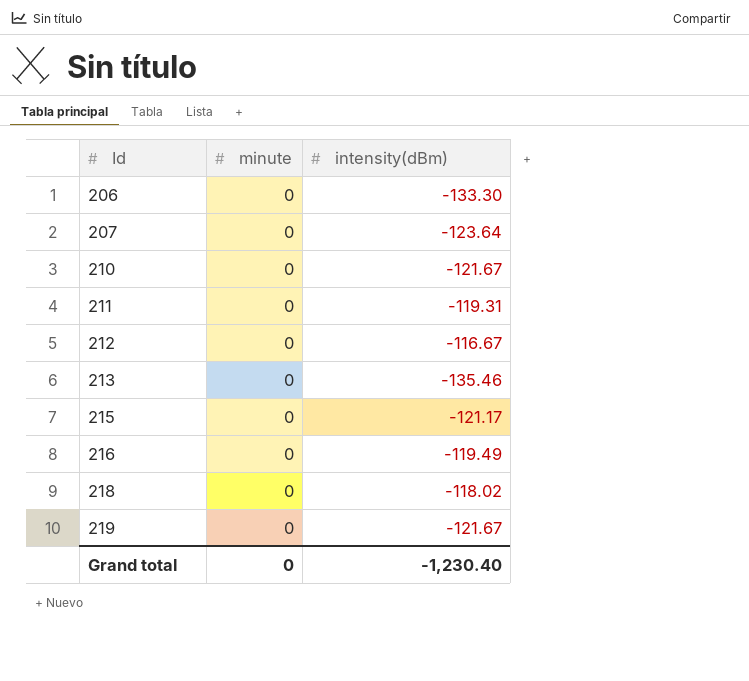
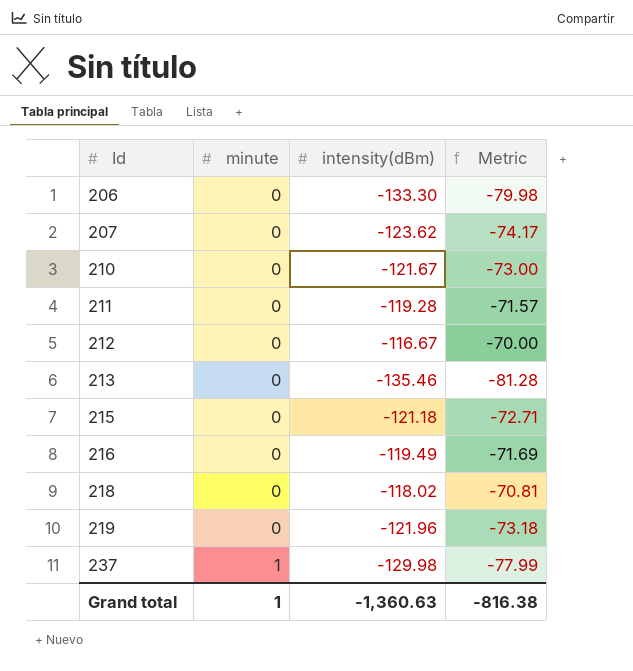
column Metric | formula: none -> [intensity(dBm)] * 0.6
207 | intensity(dBm): -123.64 -> -123.62
211 | intensity(dBm): -119.31 -> -119.28
215 | intensity(dBm): -121.17 -> -121.18
219 | intensity(dBm): -121.67 -> -121.96
row 237: none -> 1 | -129.98 | -77.99
Grand total | minute: 0 -> 1
Grand total | intensity(dBm): -1,230.40 -> -1,360.63

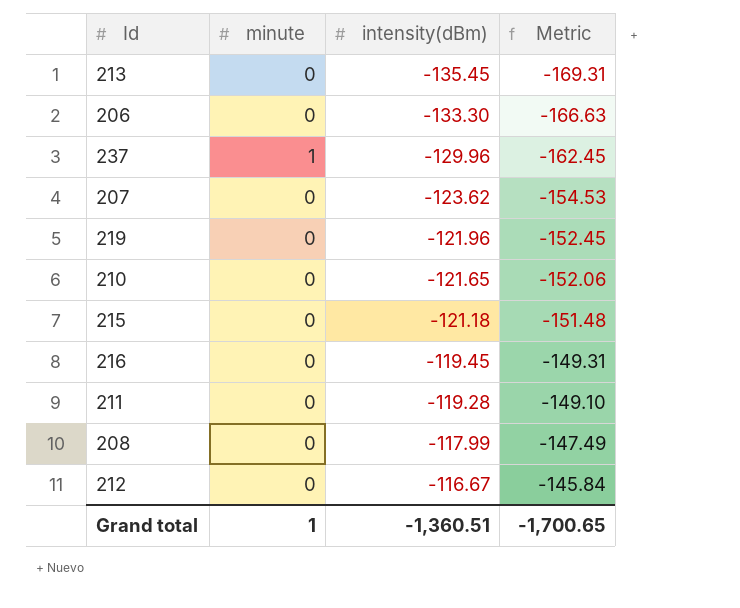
row order: Id ascending -> intensity(dBm) ascending
column Metric | formula: [intensity(dBm)] * 0.6 -> [intensity(dBm)] * 1.25
row 218: 0 | -118.02 | -70.81 -> none
213 | intensity(dBm): -135.46 -> -135.45
237 | intensity(dBm): -129.98 -> -129.96
210 | intensity(dBm): -121.67 -> -121.65
216 | intensity(dBm): -119.49 -> -119.45
row 208: none -> 0 | -117.99 | -147.49
Grand total | intensity(dBm): -1,360.63 -> -1,360.51
Grand total | Metric: -816.38 -> -1,700.65

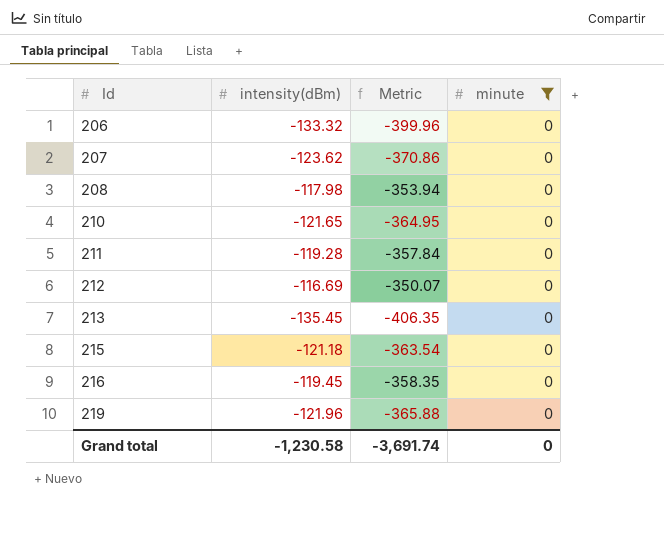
filter: none -> minute = 0
row order: intensity(dBm) ascending -> Id ascending
column Metric | formula: [intensity(dBm)] * 1.25 -> [intensity(dBm)] * 3
column minute | position: 2 -> 4
206 | intensity(dBm): -133.30 -> -133.32
208 | intensity(dBm): -117.99 -> -117.98
212 | intensity(dBm): -116.67 -> -116.69
Grand total | intensity(dBm): -1,360.51 -> -1,230.58
Grand total | Metric: -1,700.65 -> -3,691.74
Grand total | minute: 1 -> 0

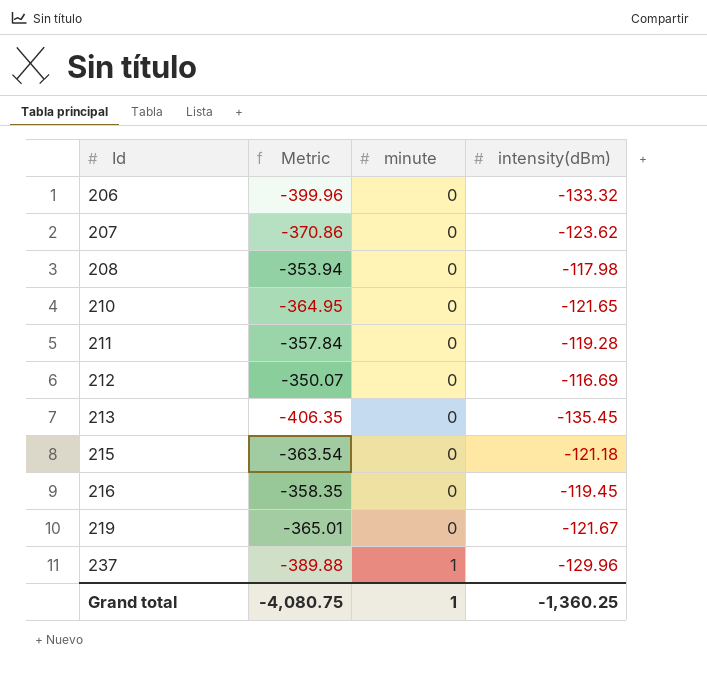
filter: minute = 0 -> none
column intensity(dBm) | position: 2 -> 4
219 | Metric: -365.88 -> -365.01
219 | intensity(dBm): -121.96 -> -121.67
Grand total | Metric: -3,691.74 -> -4,080.75
Grand total | minute: 0 -> 1
Grand total | intensity(dBm): -1,230.58 -> -1,360.25

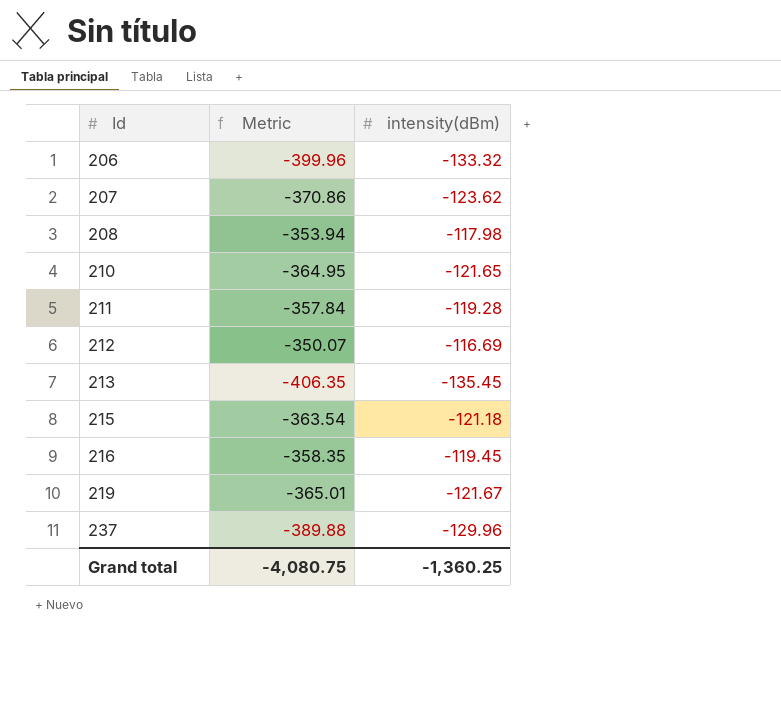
column minute | position: 3 -> none

